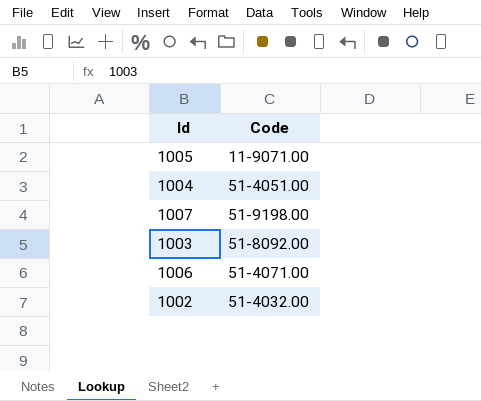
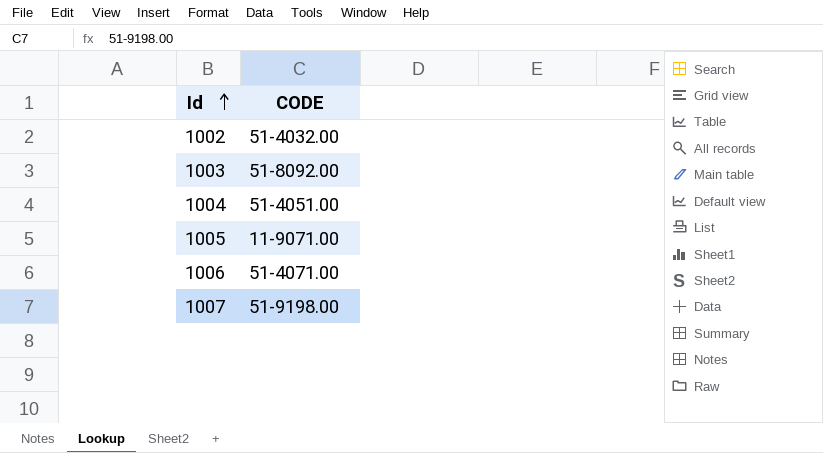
row order: none -> Id ascending
column name: Code -> CODE

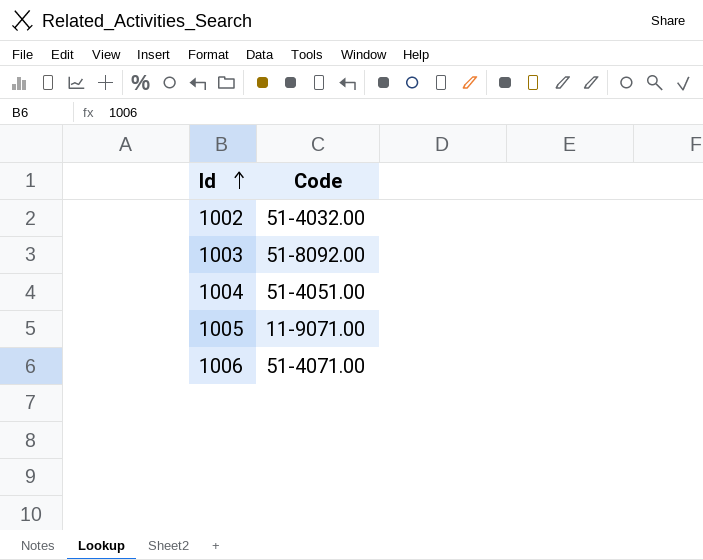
column name: CODE -> Code
row 1007: 51-9198.00 -> none

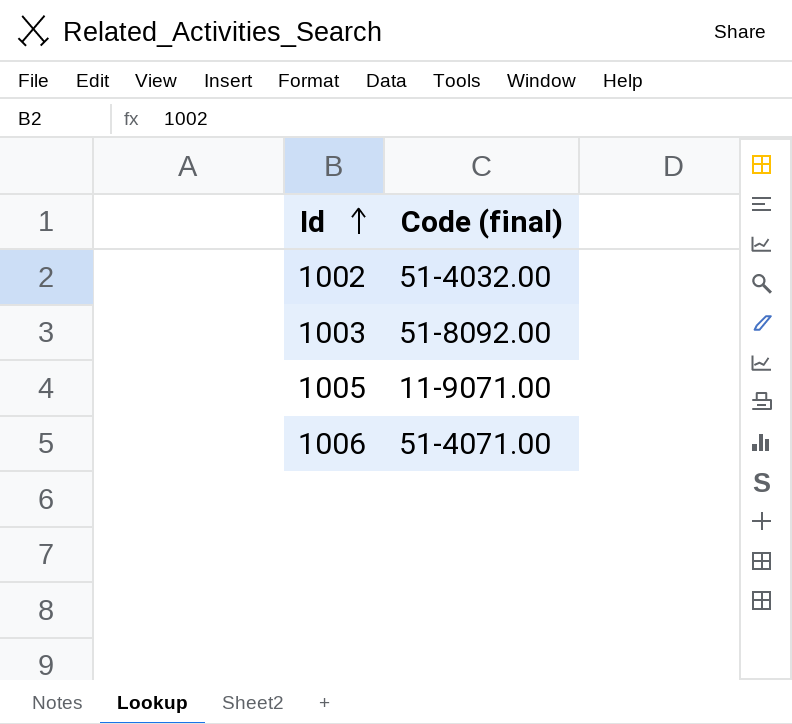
column name: Code -> Code (final)
row 1004: 51-4051.00 -> none

